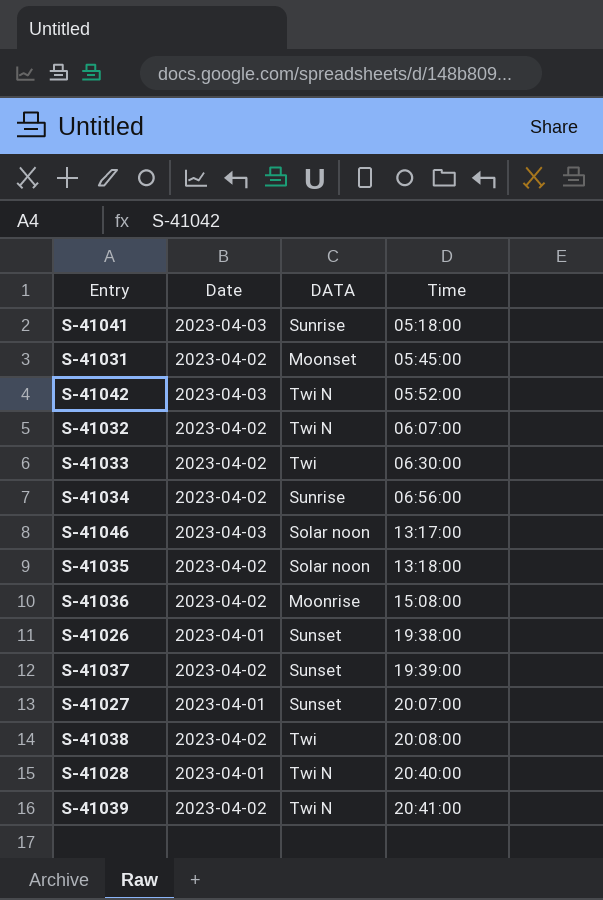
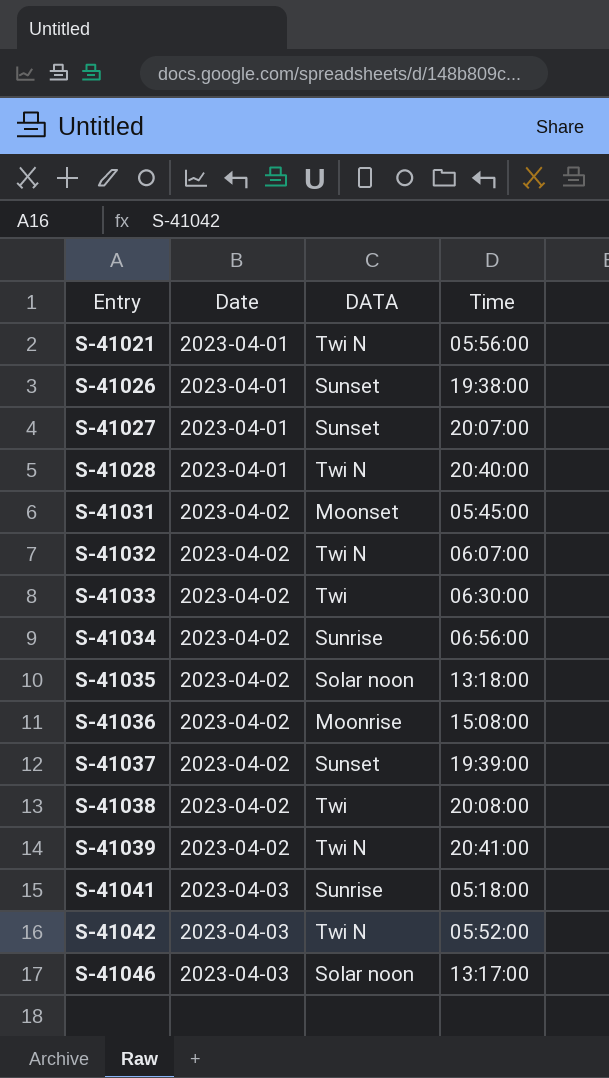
row order: Time ascending -> Entry ascending
row S-41021: none -> 2023-04-01 | Twi N | 05:56:00

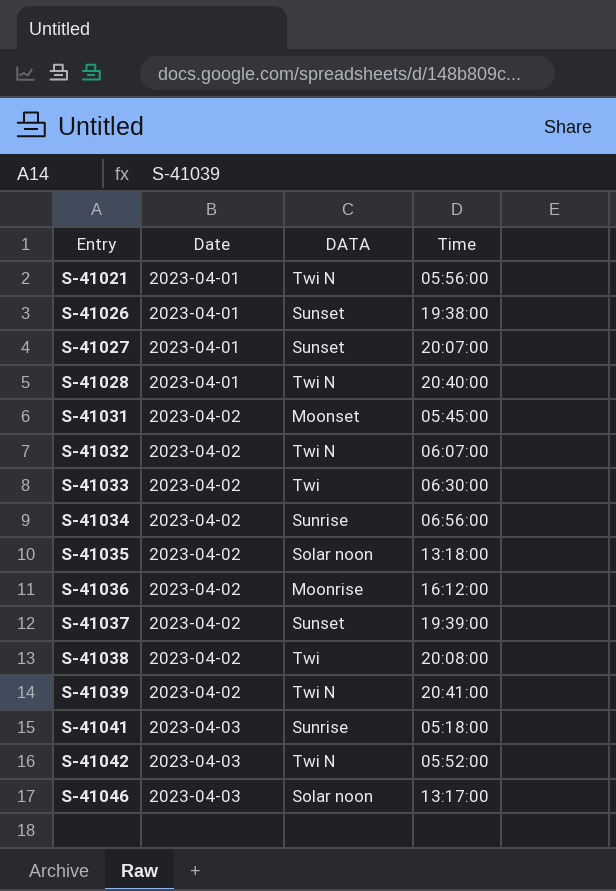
S-41036 | Time: 15:08:00 -> 16:12:00

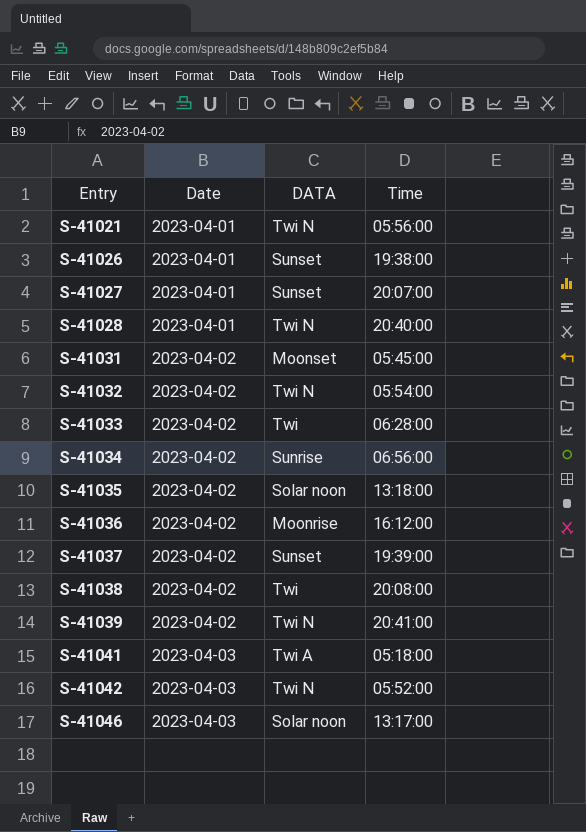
S-41032 | Time: 06:07:00 -> 05:54:00
S-41033 | Time: 06:30:00 -> 06:28:00
S-41041 | DATA: Sunrise -> Twi A

